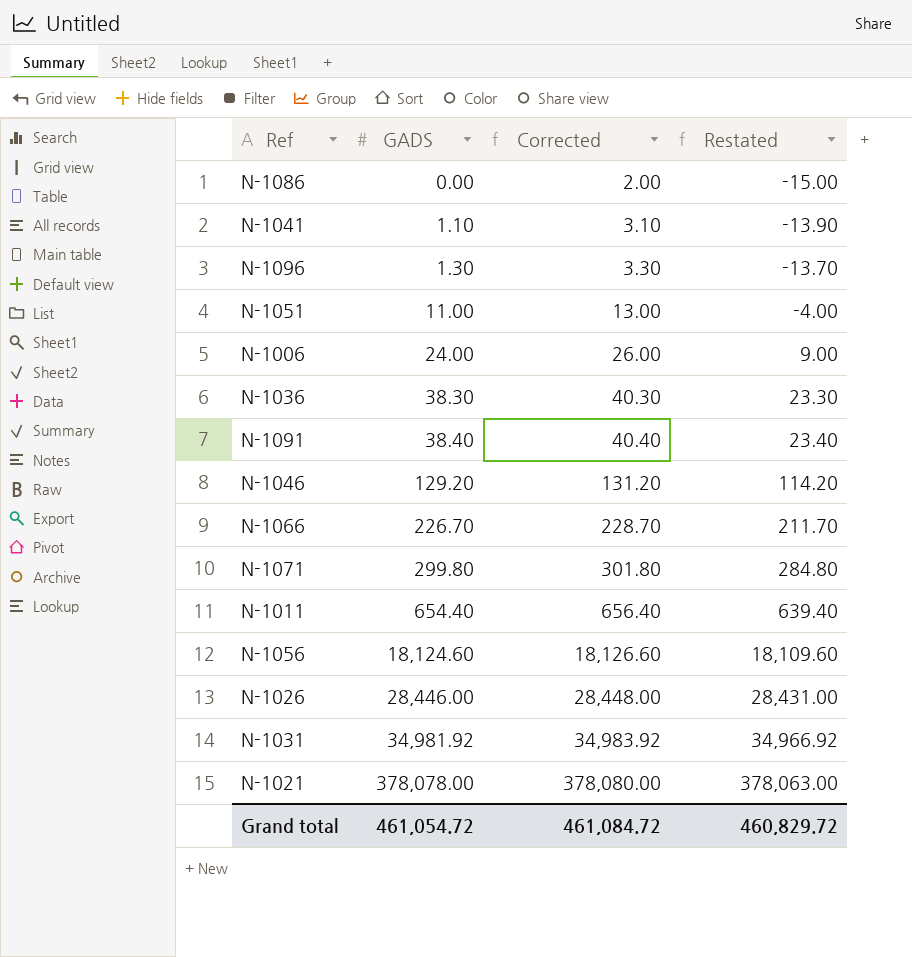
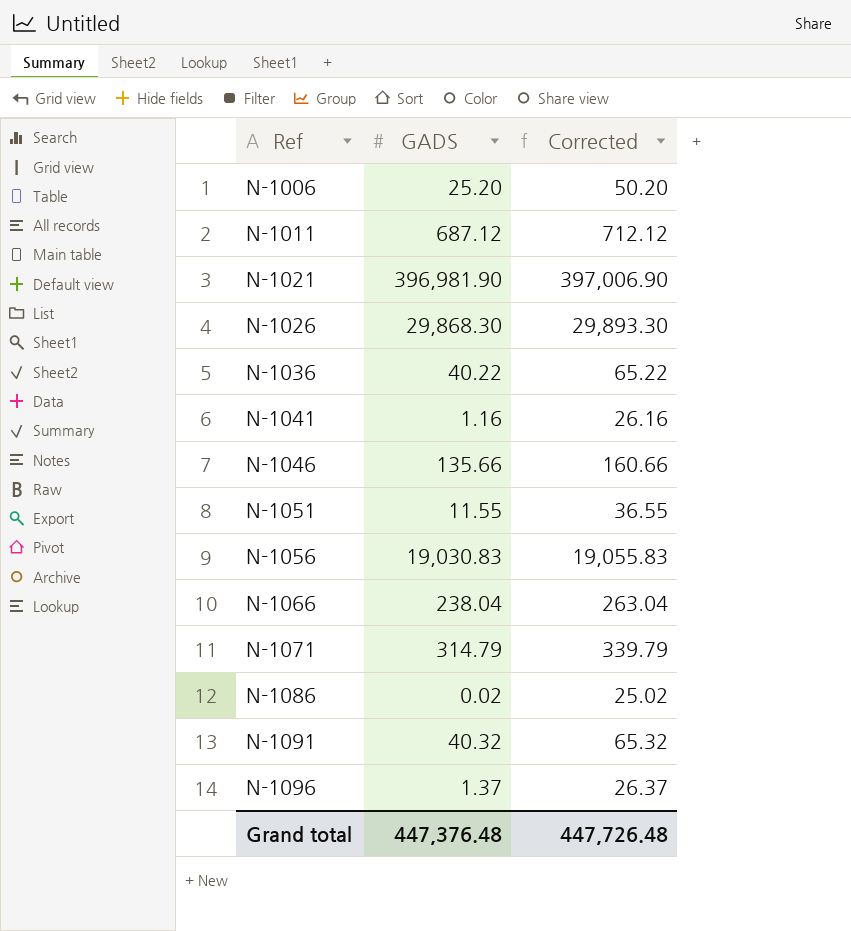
row order: GADS ascending -> Ref ascending
column Restated | formula: [GADS] - 15 -> none
column Corrected | formula: [GADS] + 2 -> [GADS] + 25
row N-1031: 34,981.92 | 34,983.92 | 34,966.92 -> none
N-1006 | GADS: 24.00 -> 25.20
N-1011 | GADS: 654.40 -> 687.12
N-1021 | GADS: 378,078.00 -> 396,981.90
N-1026 | GADS: 28,446.00 -> 29,868.30
N-1036 | GADS: 38.30 -> 40.22
N-1041 | GADS: 1.10 -> 1.16
N-1046 | GADS: 129.20 -> 135.66
N-1051 | GADS: 11.00 -> 11.55
N-1056 | GADS: 18,124.60 -> 19,030.83
N-1066 | GADS: 226.70 -> 238.04
N-1071 | GADS: 299.80 -> 314.79
N-1086 | GADS: 0.00 -> 0.02
N-1091 | GADS: 38.40 -> 40.32
N-1096 | GADS: 1.30 -> 1.37
Grand total | GADS: 461,054.72 -> 447,376.48
Grand total | Corrected: 461,084.72 -> 447,726.48

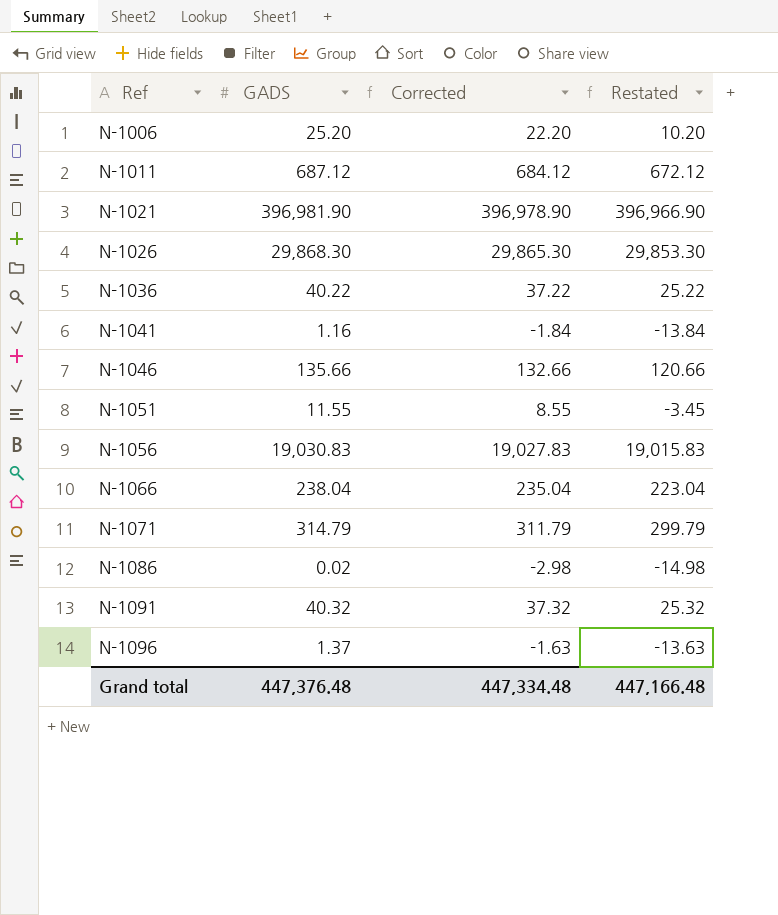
column Corrected | formula: [GADS] + 25 -> [GADS] - 3
column Restated | formula: none -> [GADS] - 15
Grand total | Corrected: 447,726.48 -> 447,334.48

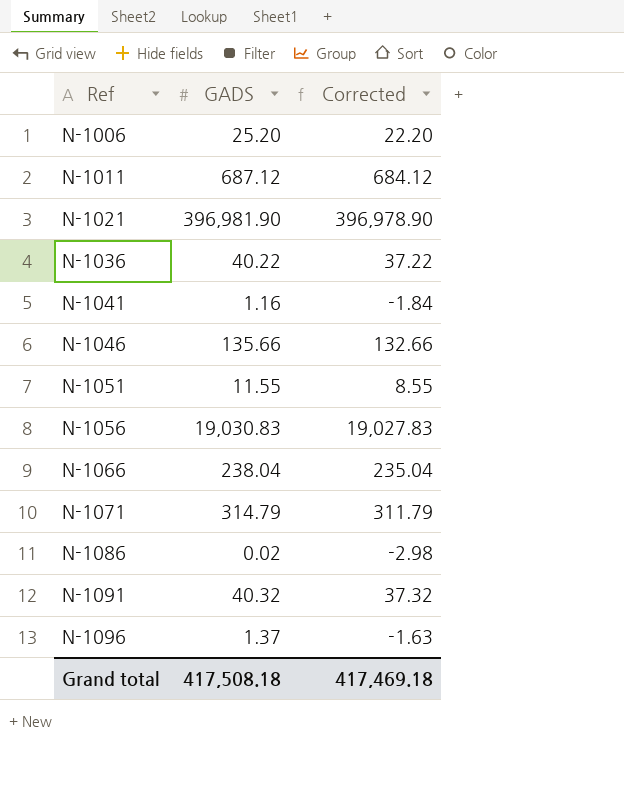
column Restated | formula: [GADS] - 15 -> none
row N-1026: 29,868.30 | 29,865.30 | 29,853.30 -> none
Grand total | GADS: 447,376.48 -> 417,508.18
Grand total | Corrected: 447,334.48 -> 417,469.18

